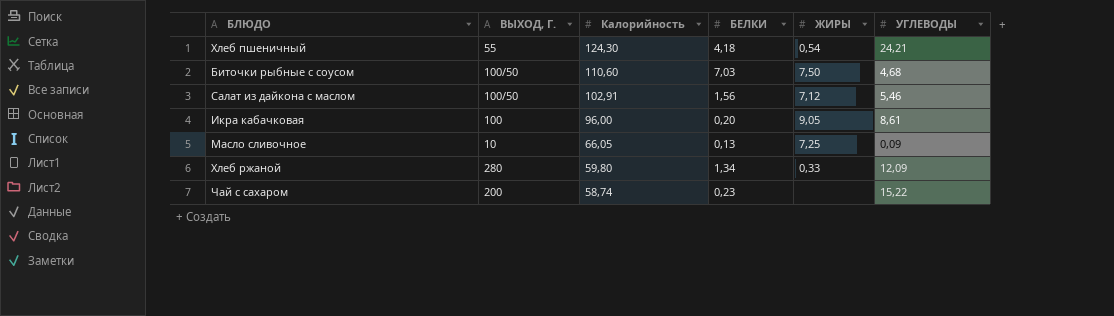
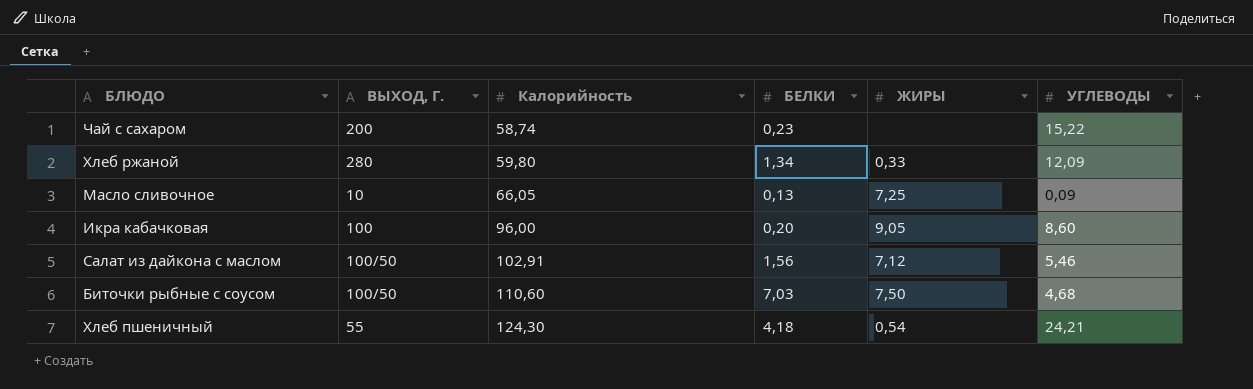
row order: Калорийность descending -> Калорийность ascending
Икра кабачковая | УГЛЕВОДЫ: 8,61 -> 8,60

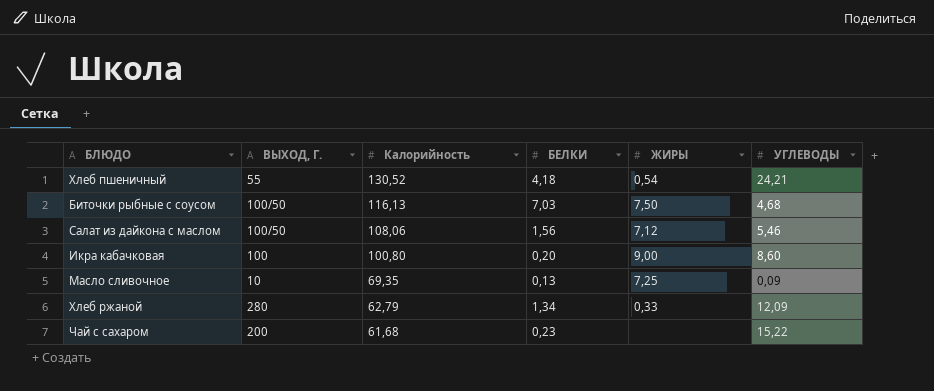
row order: Калорийность ascending -> Калорийность descending
Хлеб пшеничный | Калорийность: 124,30 -> 130,52
Биточки рыбные с соусом | Калорийность: 110,60 -> 116,13
Салат из дайкона с маслом | Калорийность: 102,91 -> 108,06
Икра кабачковая | Калорийность: 96,00 -> 100,80
Икра кабачковая | ЖИРЫ: 9,05 -> 9,00
Масло сливочное | Калорийность: 66,05 -> 69,35
Хлеб ржаной | Калорийность: 59,80 -> 62,79
Чай с сахаром | Калорийность: 58,74 -> 61,68

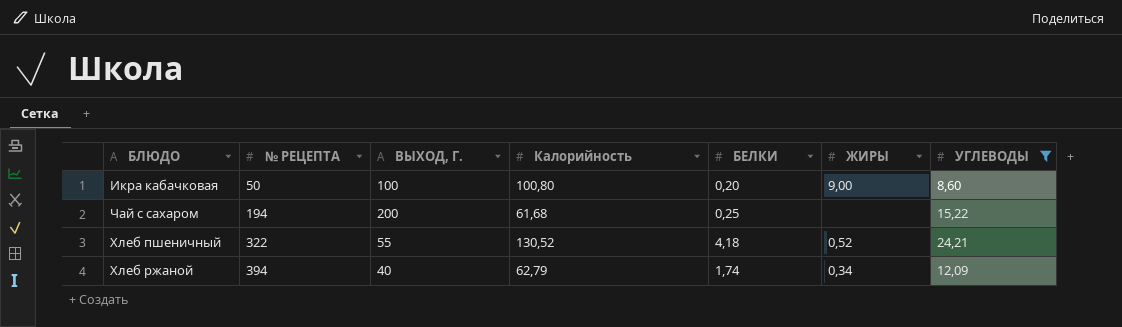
filter: none -> УГЛЕВОДЫ >= 8,60
row order: Калорийность descending -> № РЕЦЕПТА ascending
column № РЕЦЕПТА | position: none -> 2
Чай с сахаром | БЕЛКИ: 0,23 -> 0,25
Хлеб пшеничный | ЖИРЫ: 0,54 -> 0,52
Хлеб ржаной | ВЫХОД, Г.: 280 -> 40
Хлеб ржаной | БЕЛКИ: 1,34 -> 1,74
Хлеб ржаной | ЖИРЫ: 0,33 -> 0,34

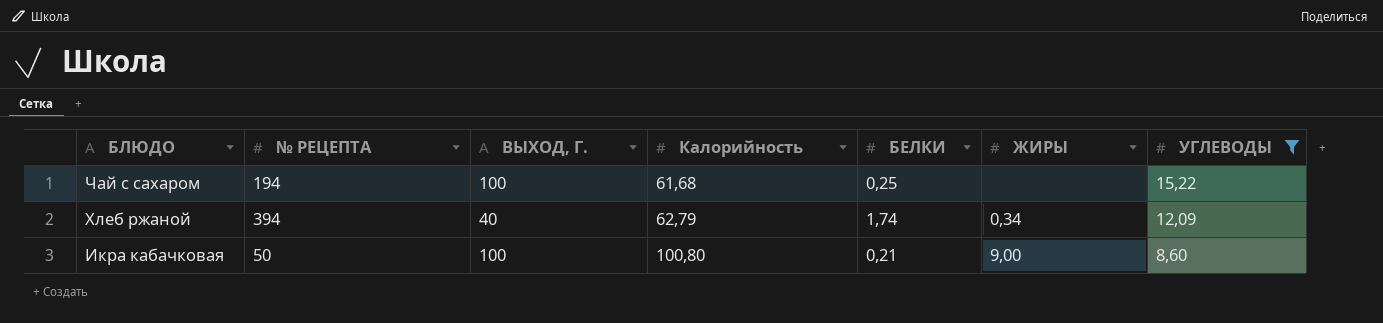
row order: № РЕЦЕПТА ascending -> БЛЮДО descending
row Хлеб пшеничный: 322 | 55 | 130,52 | 4,18 | 0,52 | 24,21 -> none
Чай с сахаром | ВЫХОД, Г.: 200 -> 100
Икра кабачковая | БЕЛКИ: 0,20 -> 0,21

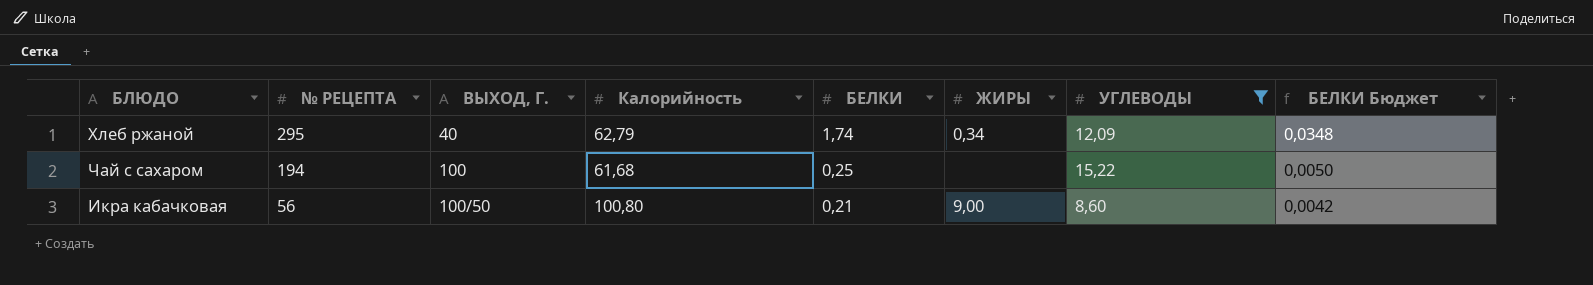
row order: БЛЮДО descending -> № РЕЦЕПТА descending
column БЕЛКИ Бюджет | formula: none -> [БЕЛКИ] * 0,02
Хлеб ржаной | № РЕЦЕПТА: 394 -> 295
Икра кабачковая | № РЕЦЕПТА: 50 -> 56
Икра кабачковая | ВЫХОД, Г.: 100 -> 100/50

